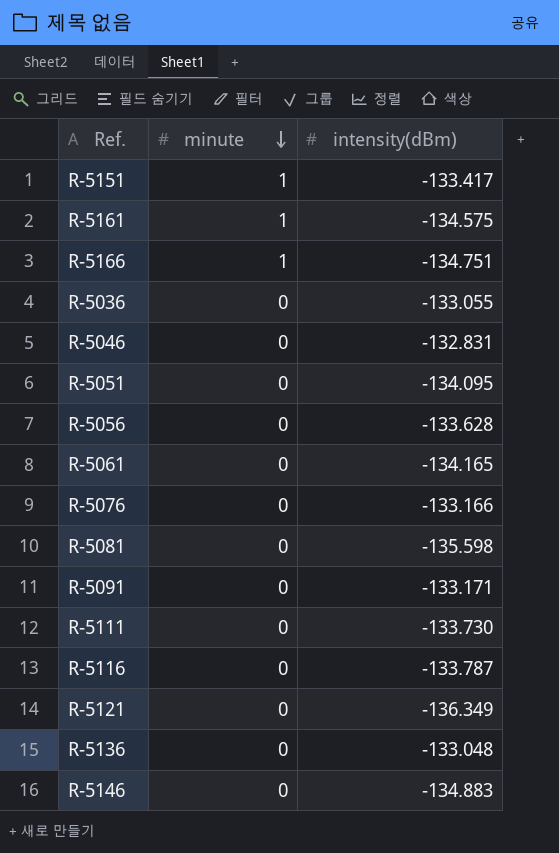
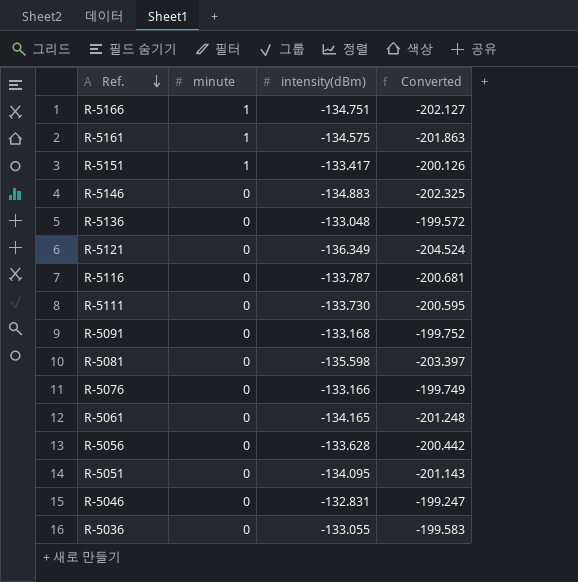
row order: minute descending -> Ref. descending
column Converted | formula: none -> [intensity(dBm)] * 1.5
R-5091 | intensity(dBm): -133.171 -> -133.168

